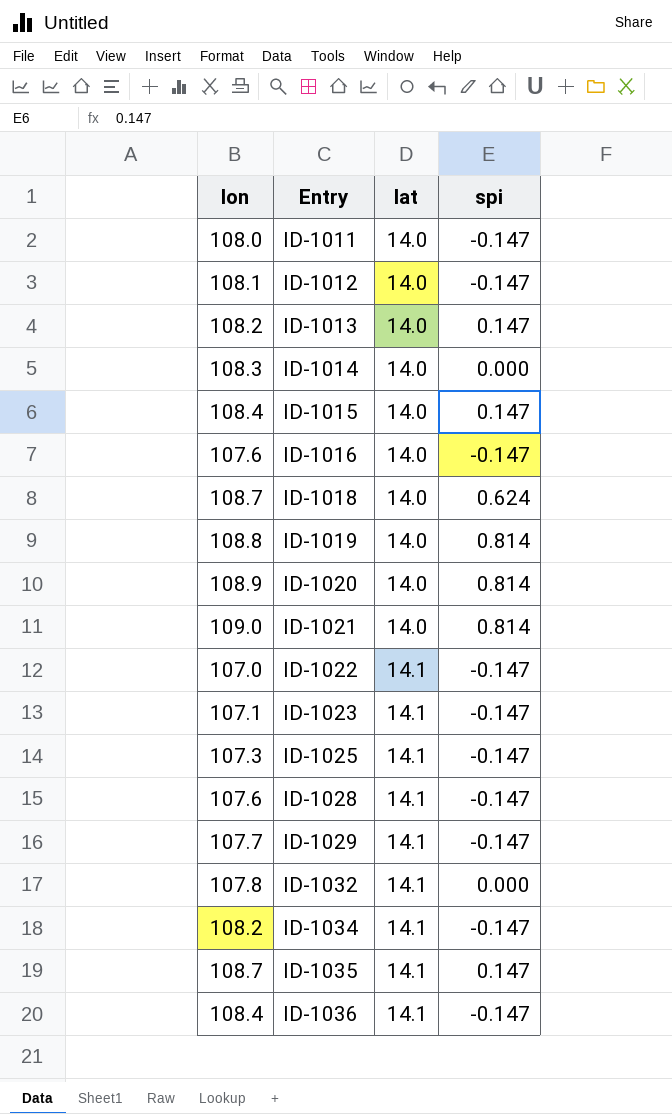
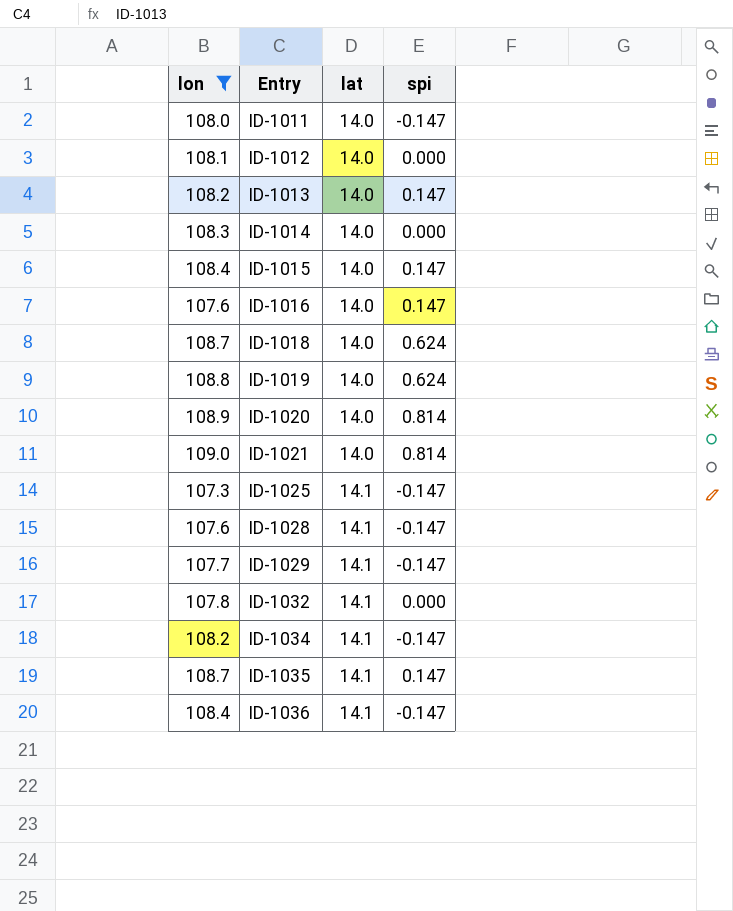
filter: none -> lon >= 107.3
ID-1012 | spi: -0.147 -> 0.000
ID-1016 | spi: -0.147 -> 0.147
ID-1019 | spi: 0.814 -> 0.624

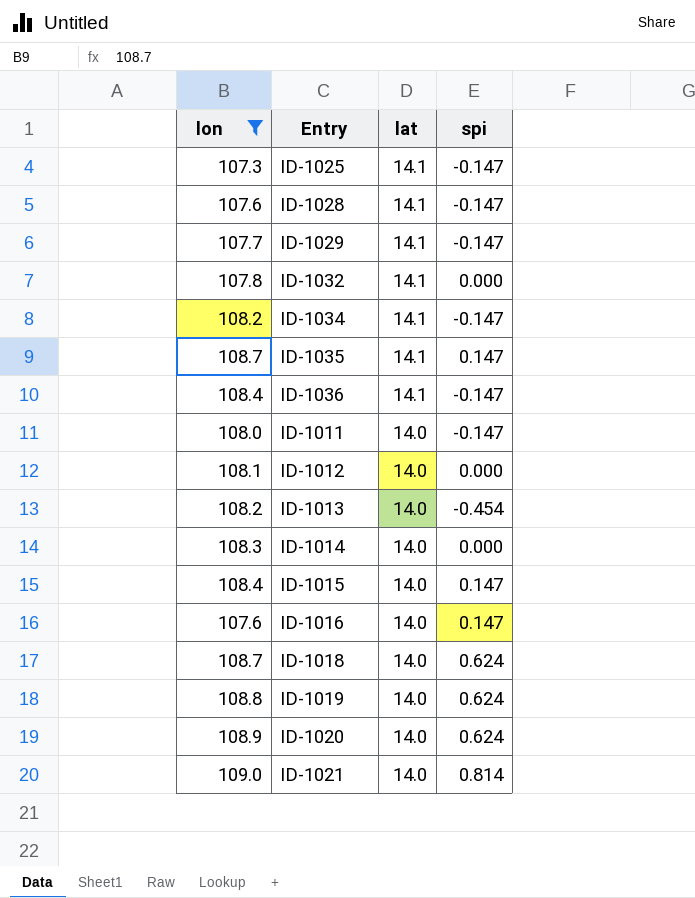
row order: Entry ascending -> lat descending
ID-1013 | spi: 0.147 -> -0.454
ID-1020 | spi: 0.814 -> 0.624

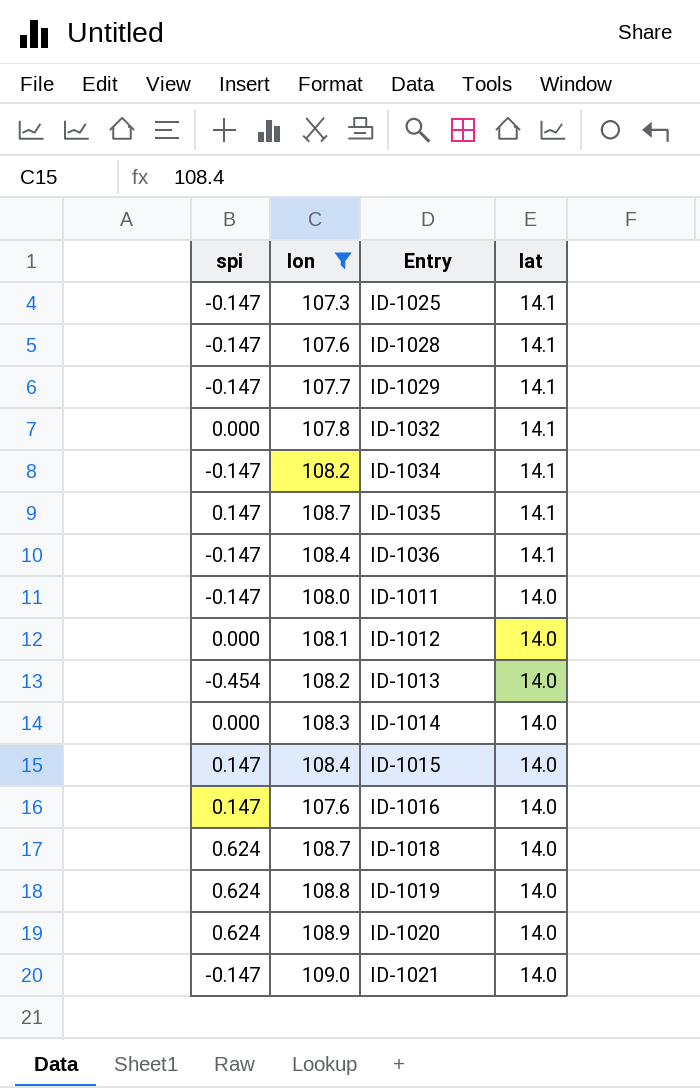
column spi | position: 4 -> 1
ID-1021 | spi: 0.814 -> -0.147

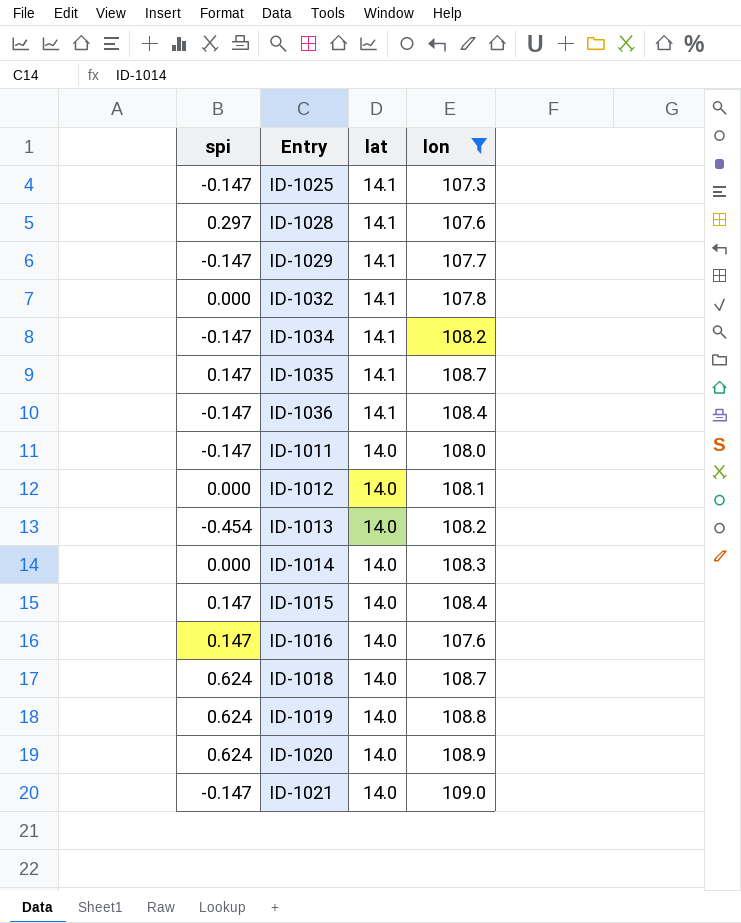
column lon | position: 2 -> 4
ID-1028 | spi: -0.147 -> 0.297

